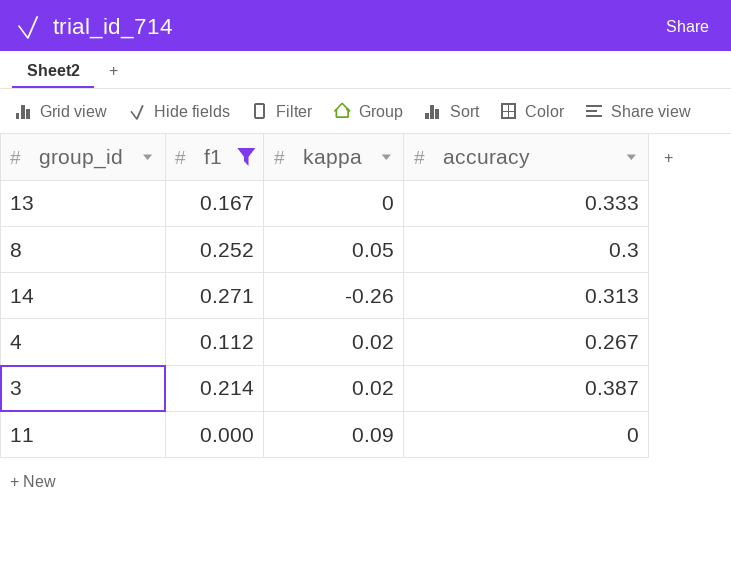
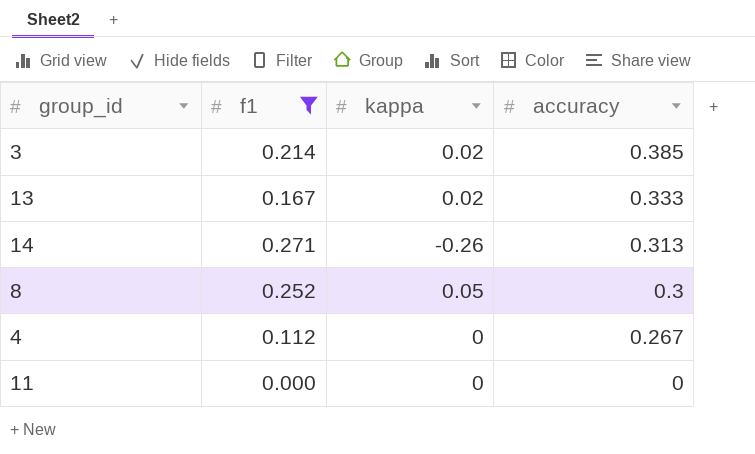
row order: none -> accuracy descending
3 | accuracy: 0.387 -> 0.385
13 | kappa: 0 -> 0.02
4 | kappa: 0.02 -> 0
11 | kappa: 0.09 -> 0

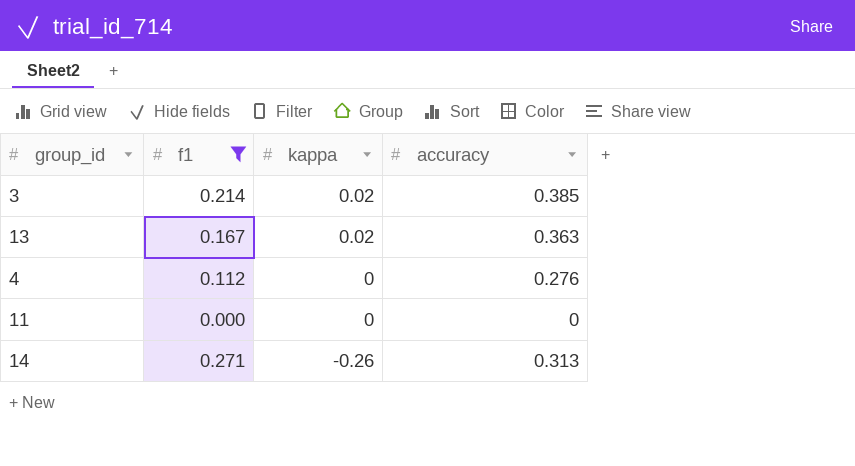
row order: accuracy descending -> kappa descending
row 8: 0.252 | 0.05 | 0.3 -> none
13 | accuracy: 0.333 -> 0.363
4 | accuracy: 0.267 -> 0.276

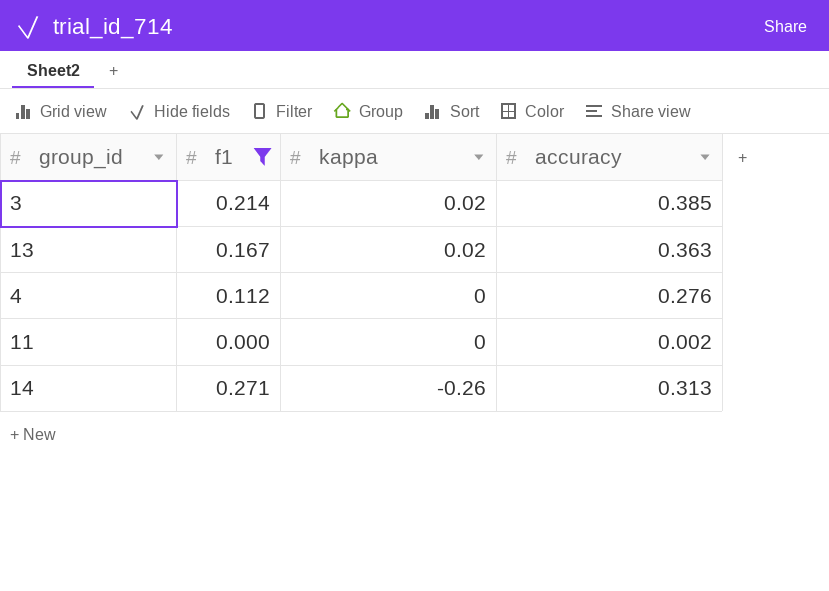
11 | accuracy: 0 -> 0.002

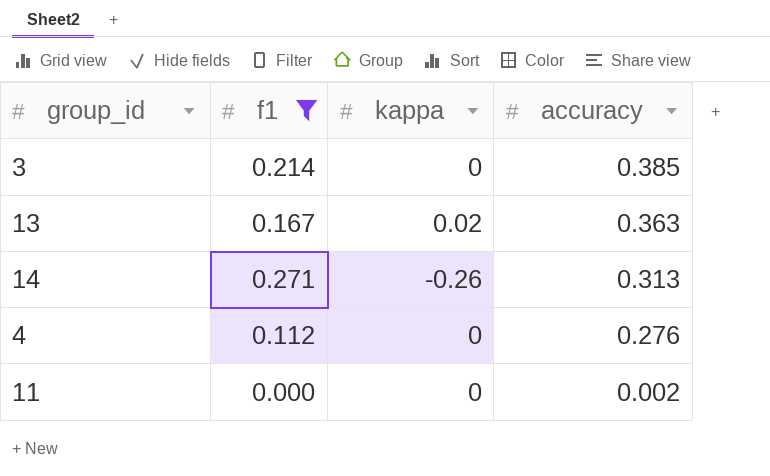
row order: kappa descending -> accuracy descending
3 | kappa: 0.02 -> 0

